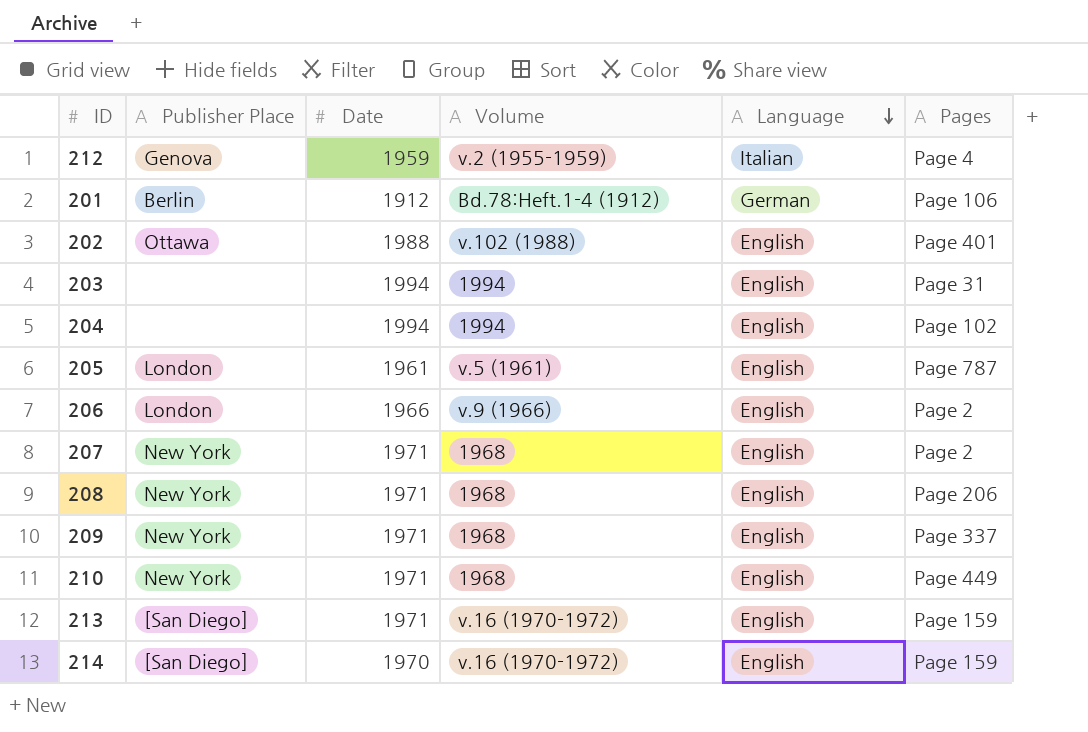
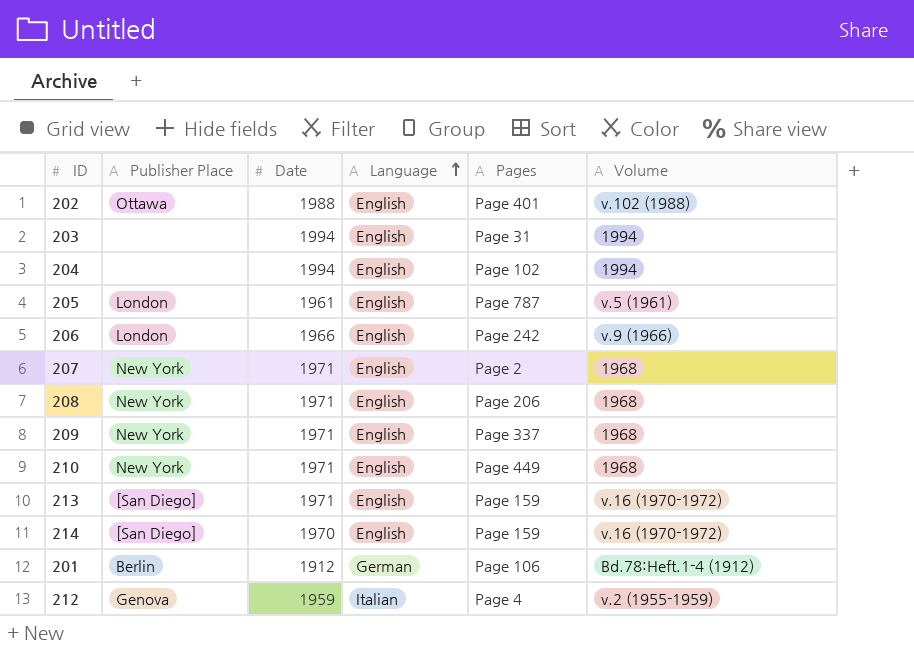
row order: Language descending -> Language ascending
column Volume | position: 4 -> 6
206 | Pages: Page 2 -> Page 242

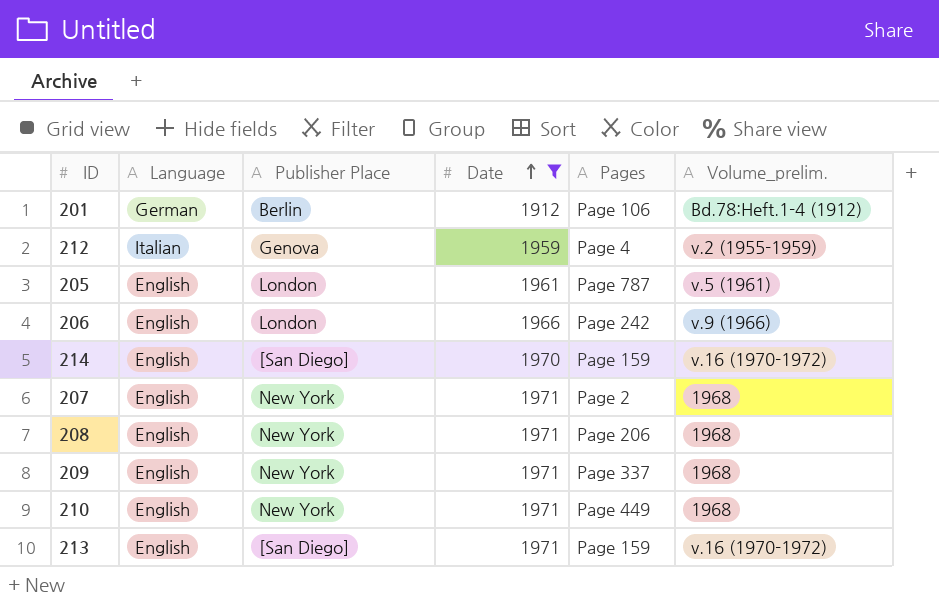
filter: none -> Date <= 1971
row order: Language ascending -> Date ascending
column Language | position: 4 -> 2
column name: Volume -> Volume_prelim.

